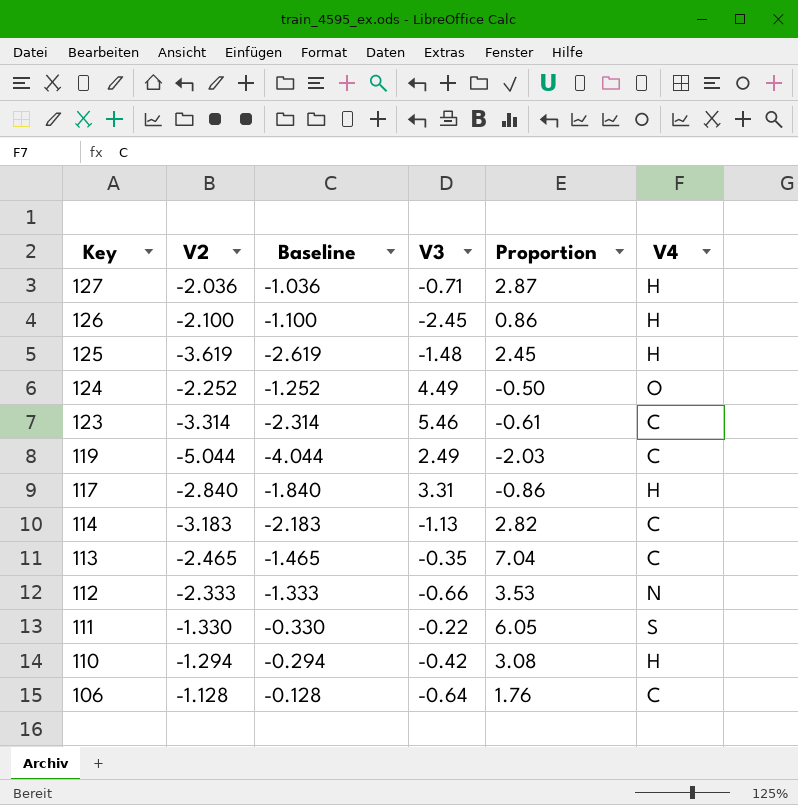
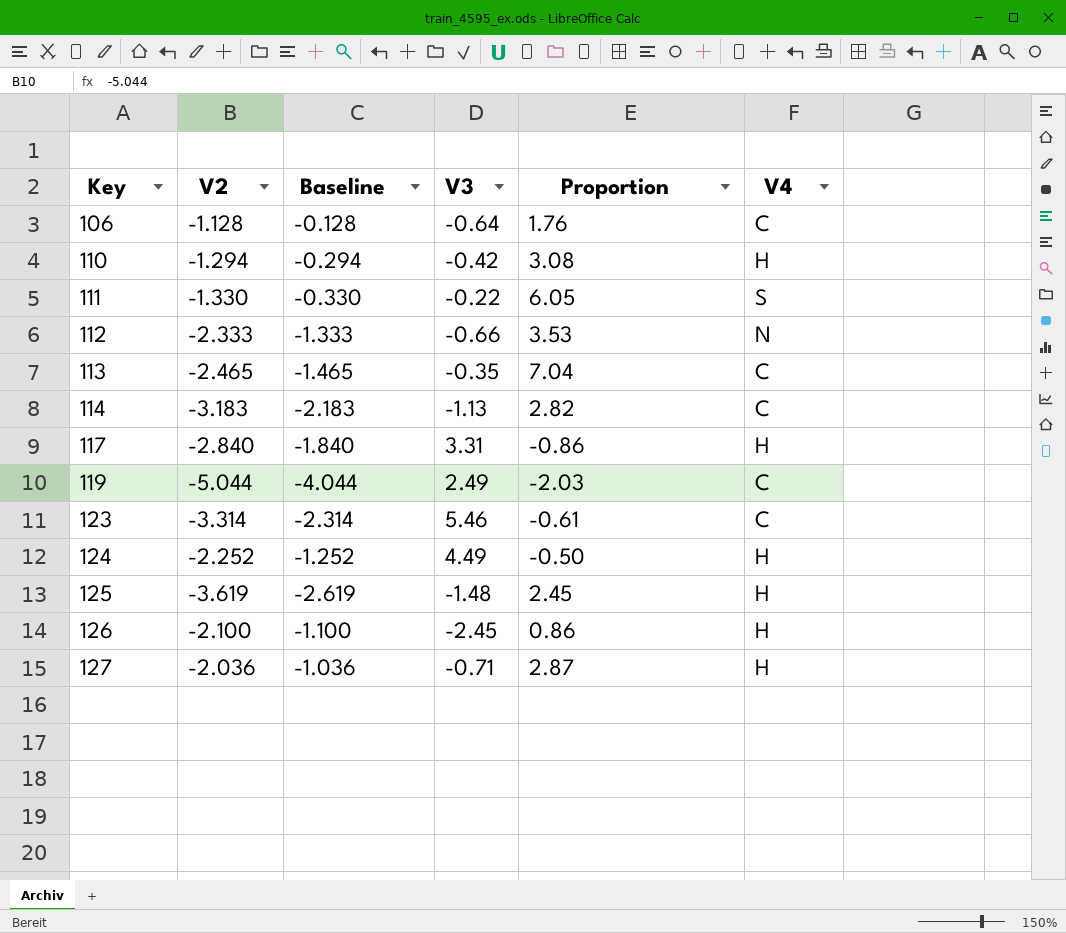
row order: Key descending -> Key ascending
124 | V4: O -> H

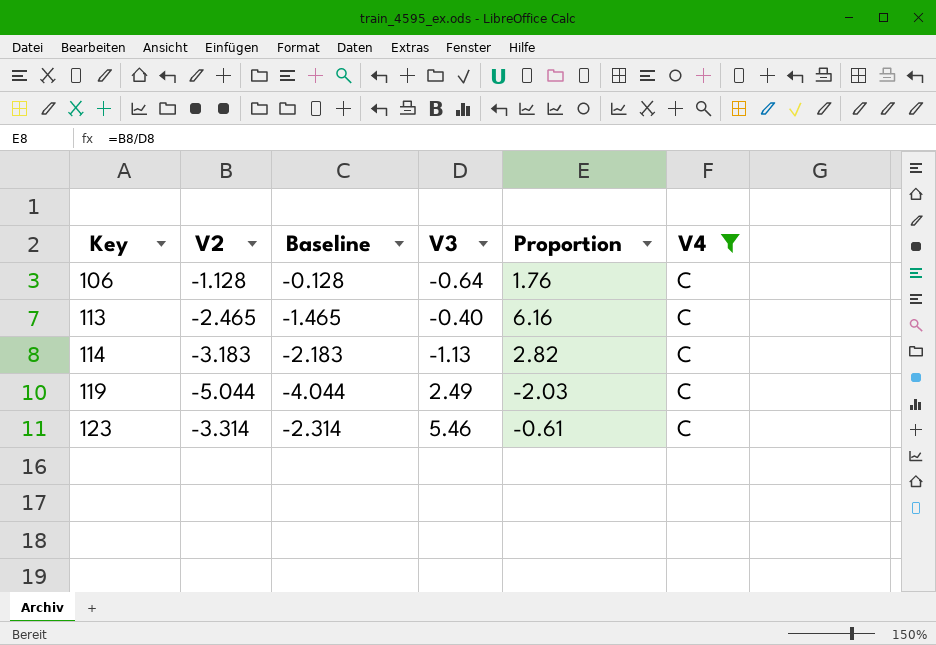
filter: none -> V4 = C
113 | V3: -0.35 -> -0.40
113 | Proportion: 7.04 -> 6.16

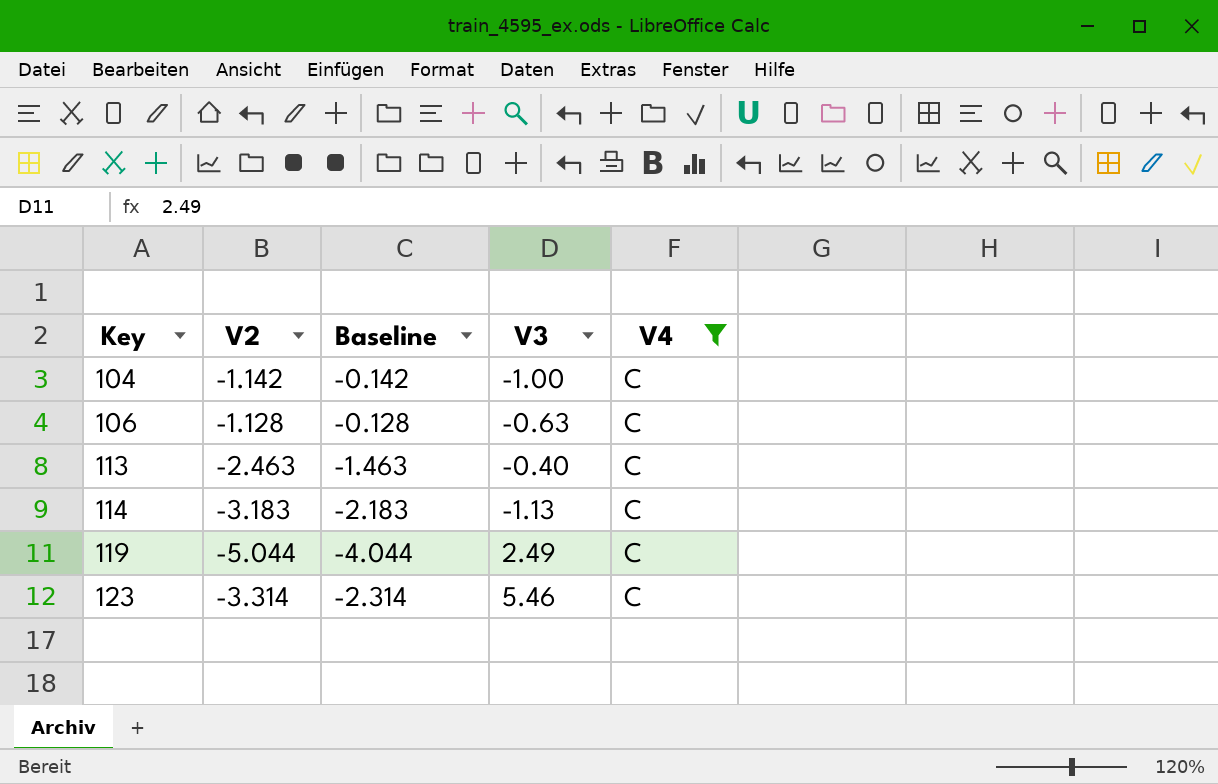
column Proportion | formula: [V2] / [V3] -> none
row 104: none -> -1.142 | -0.142 | -1.00 | C
106 | V3: -0.64 -> -0.63
113 | V2: -2.465 -> -2.463
113 | Baseline: -1.465 -> -1.463

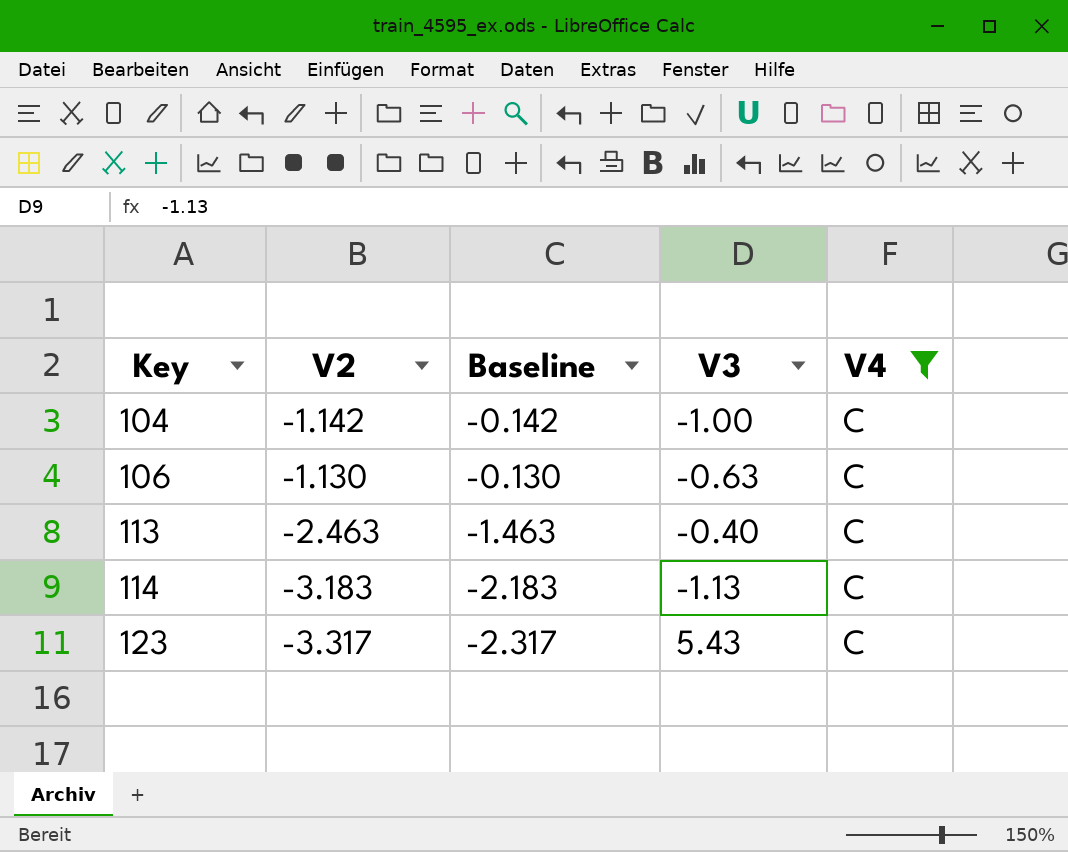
row 119: -5.044 | -4.044 | 2.49 | C -> none
106 | V2: -1.128 -> -1.130
106 | Baseline: -0.128 -> -0.130
123 | V2: -3.314 -> -3.317
123 | Baseline: -2.314 -> -2.317
123 | V3: 5.46 -> 5.43

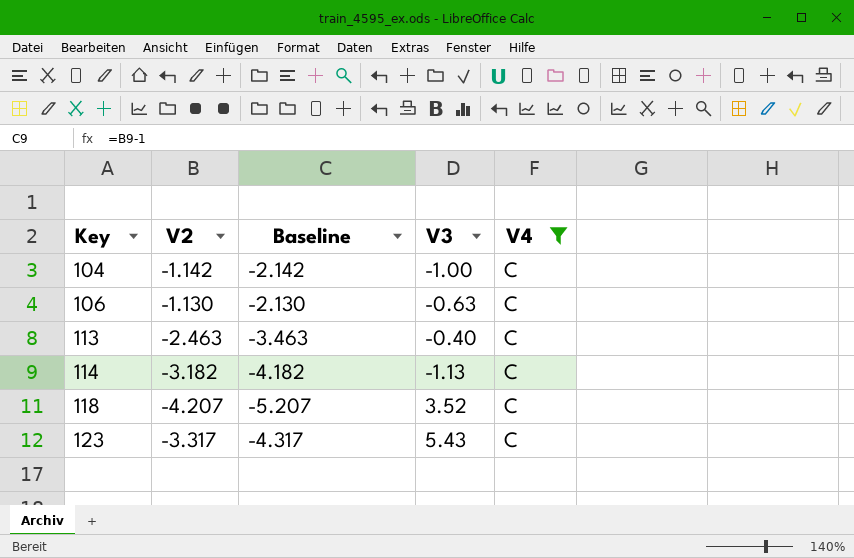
column Baseline | formula: [V2] + 1 -> [V2] - 1
114 | V2: -3.183 -> -3.182
row 118: none -> -4.207 | -5.207 | 3.52 | C

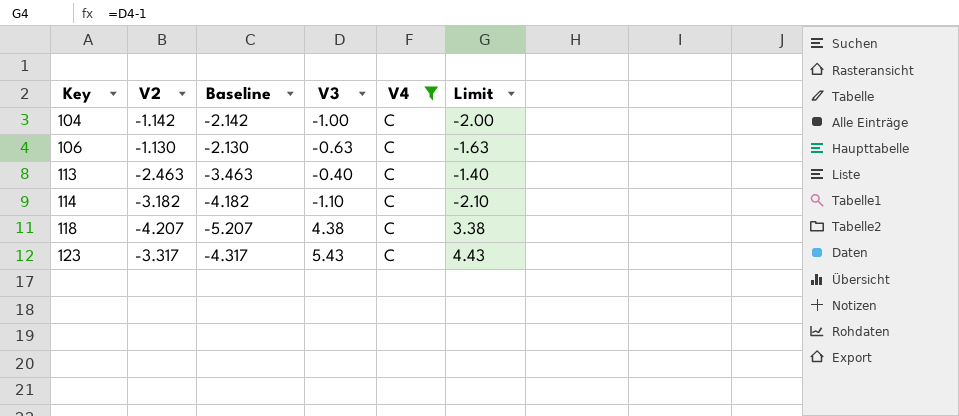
column Limit | formula: none -> [V3] - 1
114 | V3: -1.13 -> -1.10
118 | V3: 3.52 -> 4.38

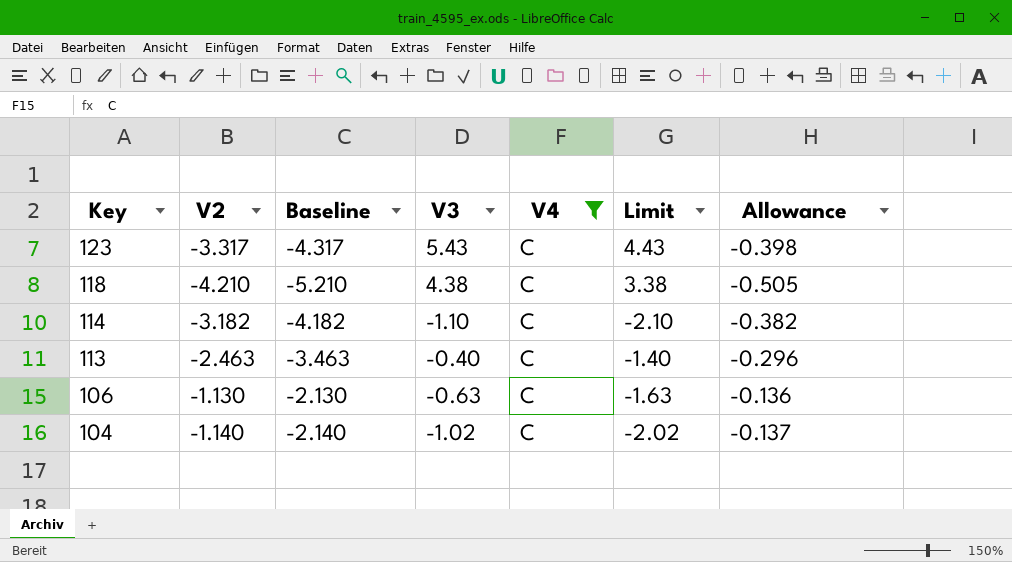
row order: Key ascending -> Key descending
column Allowance | formula: none -> [V2] * 0.12
118 | V2: -4.207 -> -4.210
118 | Baseline: -5.207 -> -5.210
104 | V2: -1.142 -> -1.140
104 | Baseline: -2.142 -> -2.140
104 | V3: -1.00 -> -1.02
104 | Limit: -2.00 -> -2.02

